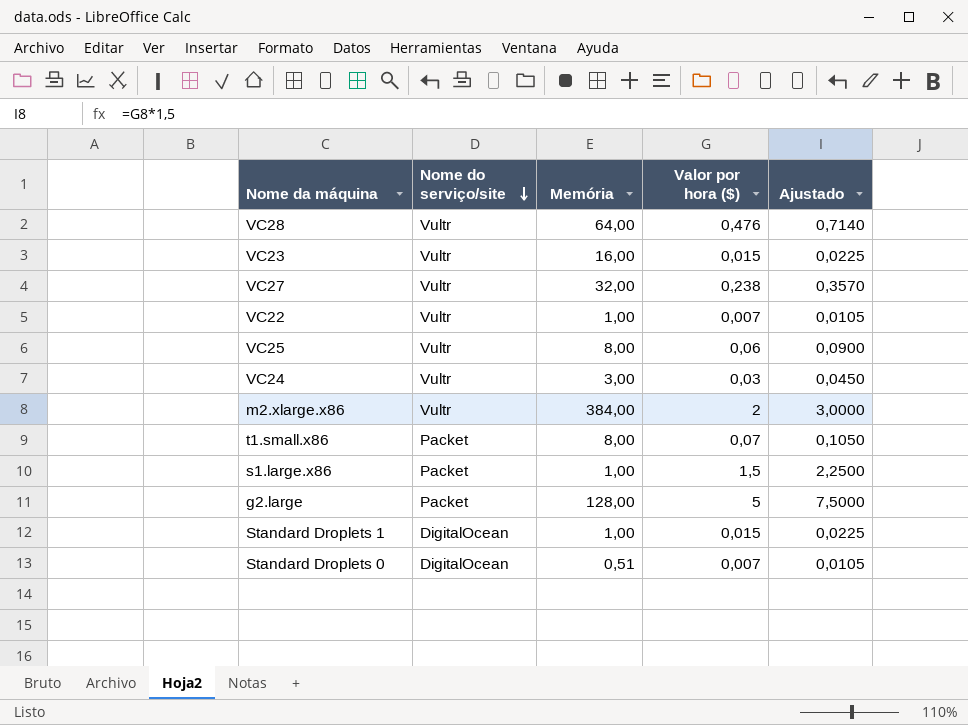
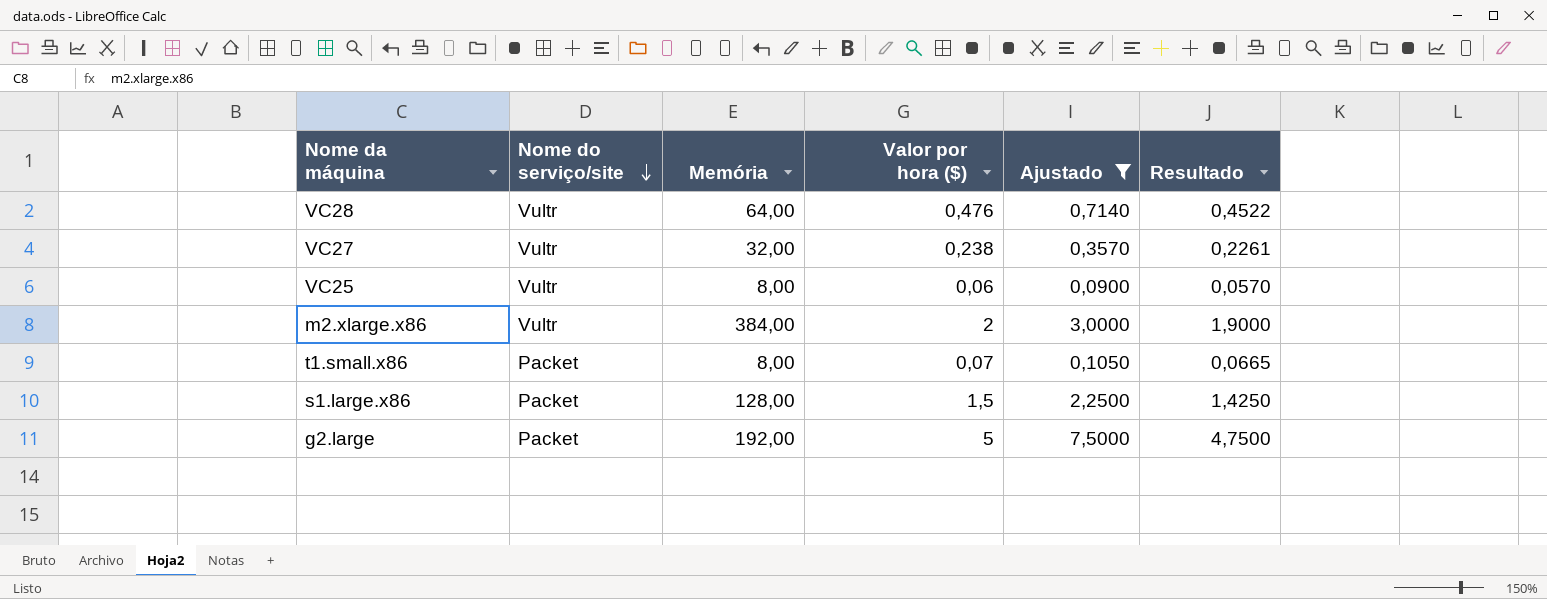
filter: none -> Ajustado >= 0,0900
column Resultado | formula: none -> [Valor por hora ($)] * 0,95
s1.large.x86 | Memória: 1,00 -> 128,00
g2.large | Memória: 128,00 -> 192,00

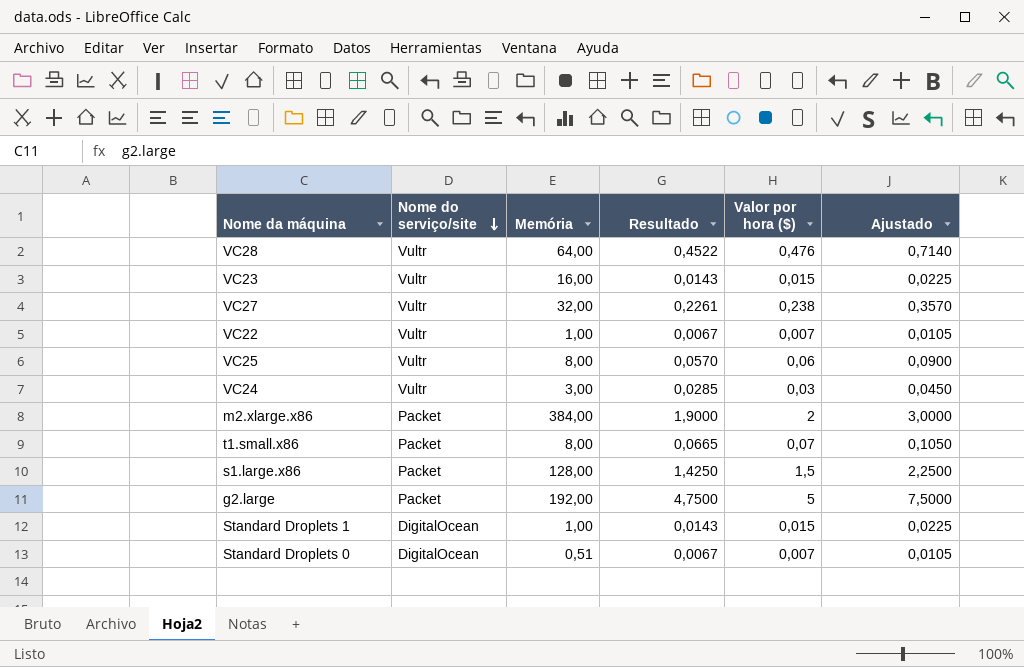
filter: Ajustado >= 0,0900 -> none
column Resultado | position: 6 -> 4
m2.xlarge.x86 | Nome do serviço/site: Vultr -> Packet

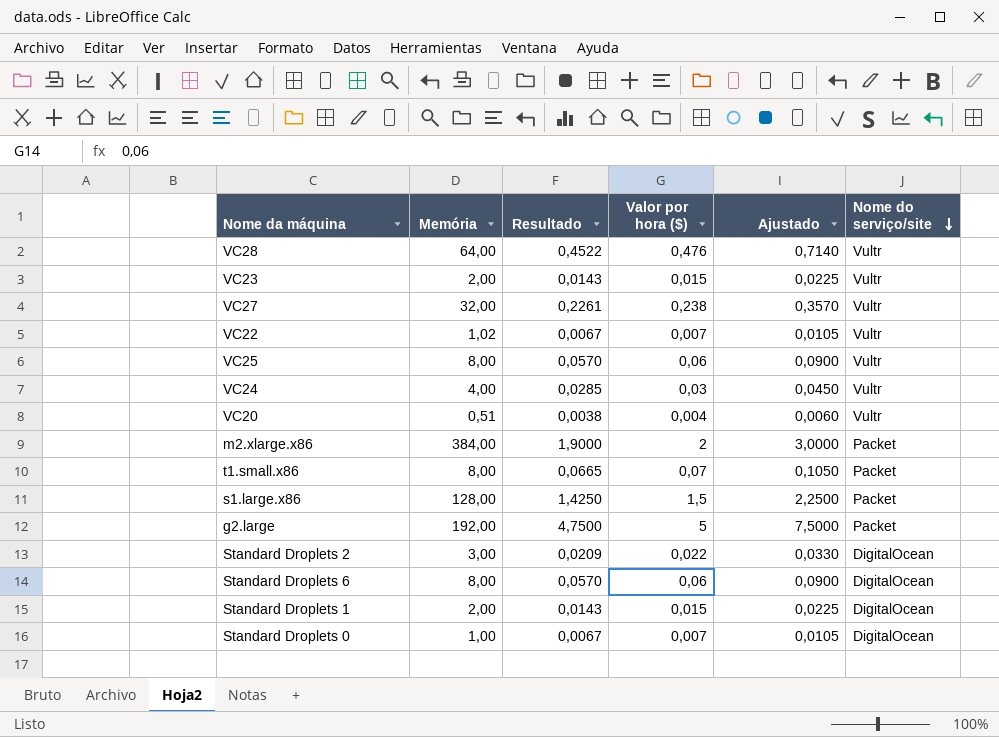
column Nome do serviço/site | position: 2 -> 6
VC23 | Memória: 16,00 -> 2,00
VC22 | Memória: 1,00 -> 1,02
VC24 | Memória: 3,00 -> 4,00
row VC20: none -> 0,51 | 0,0038 | 0,004 | 0,0060 | Vultr
row Standard Droplets 2: none -> 3,00 | 0,0209 | 0,022 | 0,0330 | DigitalOcean
row Standard Droplets 6: none -> 8,00 | 0,0570 | 0,06 | 0,0900 | DigitalOcean
Standard Droplets 1 | Memória: 1,00 -> 2,00
Standard Droplets 0 | Memória: 0,51 -> 1,00

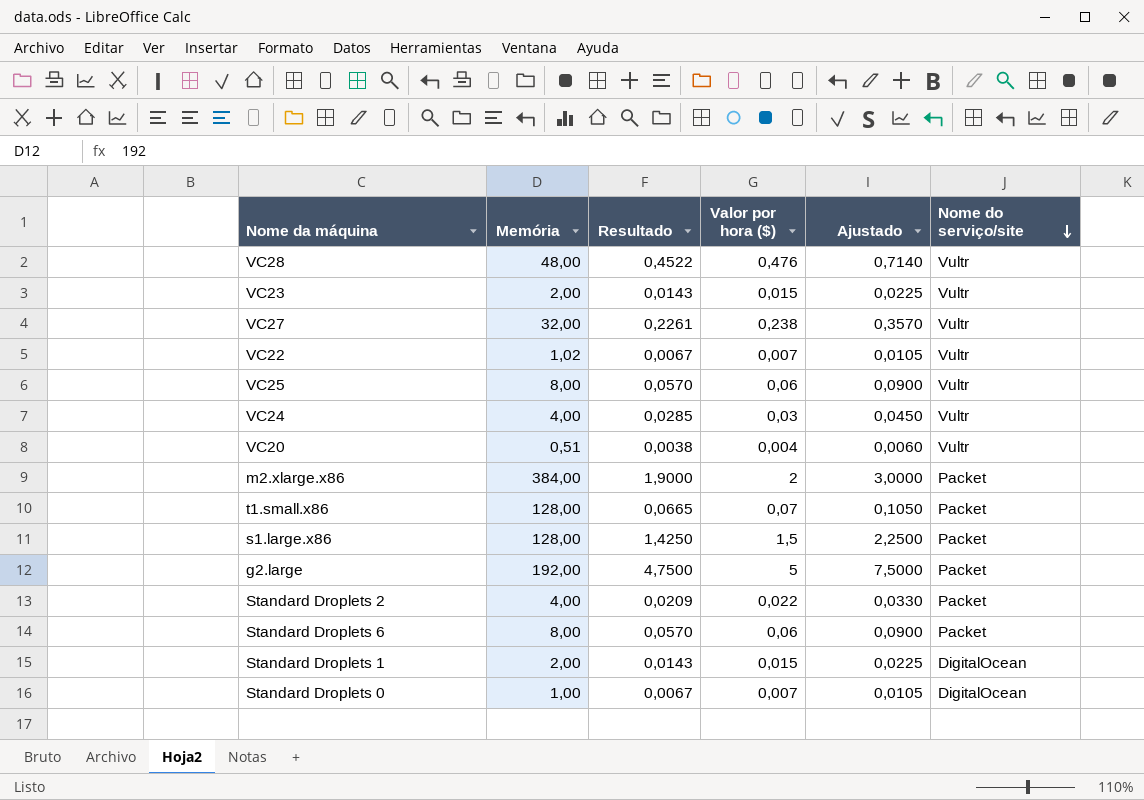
VC28 | Memória: 64,00 -> 48,00
t1.small.x86 | Memória: 8,00 -> 128,00
Standard Droplets 2 | Memória: 3,00 -> 4,00
Standard Droplets 2 | Nome do serviço/site: DigitalOcean -> Packet
Standard Droplets 6 | Nome do serviço/site: DigitalOcean -> Packet

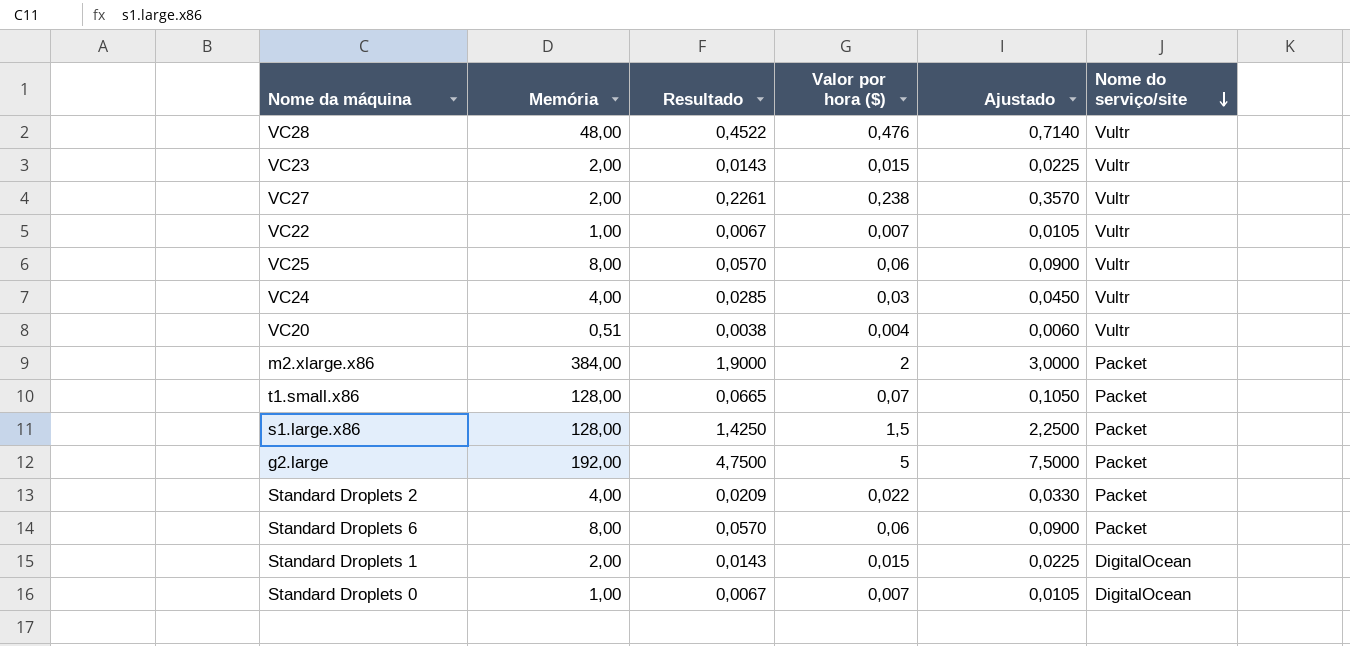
VC27 | Memória: 32,00 -> 2,00
VC22 | Memória: 1,02 -> 1,00

